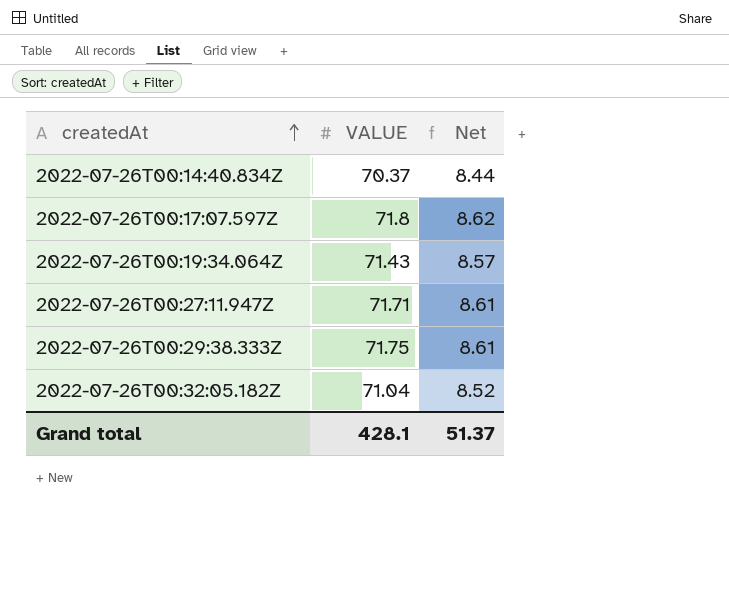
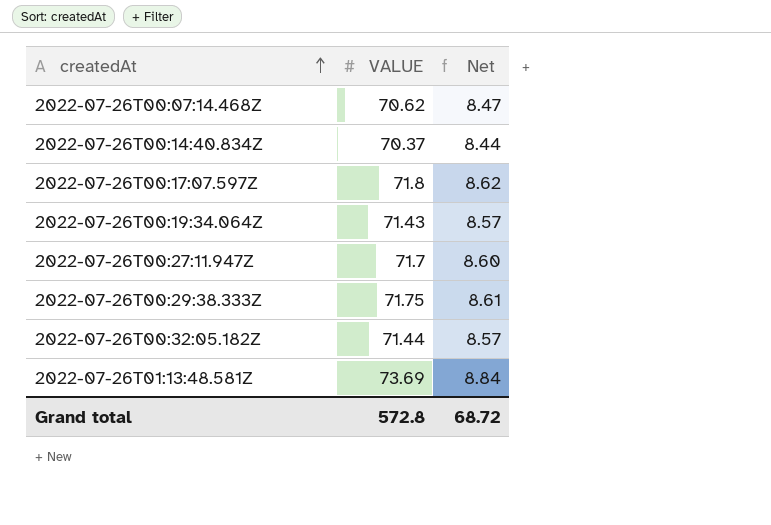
row 2022-07-26T00:07:14.468Z: none -> 70.62 | 8.47
2022-07-26T00:27:11.947Z | VALUE: 71.71 -> 71.7
2022-07-26T00:27:11.947Z | Net: 8.61 -> 8.60
2022-07-26T00:32:05.182Z | VALUE: 71.04 -> 71.44
2022-07-26T00:32:05.182Z | Net: 8.52 -> 8.57
row 2022-07-26T01:13:48.581Z: none -> 73.69 | 8.84
Grand total | VALUE: 428.1 -> 572.8
Grand total | Net: 51.37 -> 68.72

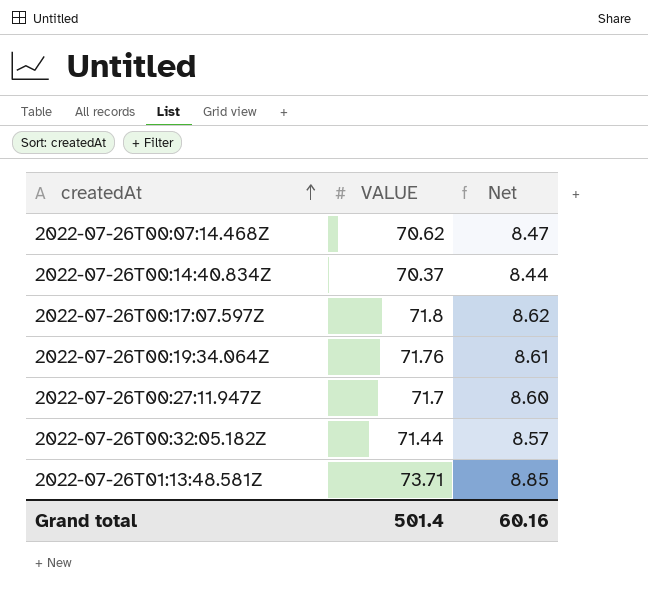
row 2022-07-26T00:29:38.333Z: 71.75 | 8.61 -> none
2022-07-26T00:19:34.064Z | VALUE: 71.43 -> 71.76
2022-07-26T00:19:34.064Z | Net: 8.57 -> 8.61
2022-07-26T01:13:48.581Z | VALUE: 73.69 -> 73.71
2022-07-26T01:13:48.581Z | Net: 8.84 -> 8.85
Grand total | VALUE: 572.8 -> 501.4
Grand total | Net: 68.72 -> 60.16

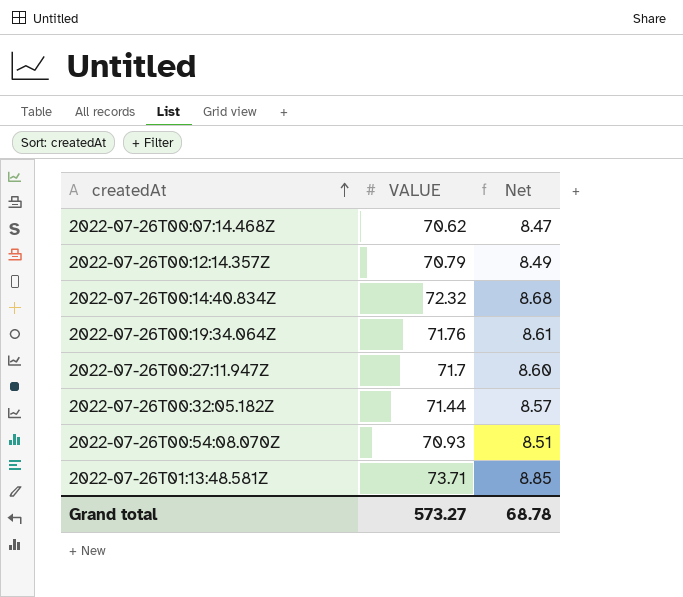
row 2022-07-26T00:17:07.597Z: 71.8 | 8.62 -> none
row 2022-07-26T00:12:14.357Z: none -> 70.79 | 8.49
2022-07-26T00:14:40.834Z | VALUE: 70.37 -> 72.32
2022-07-26T00:14:40.834Z | Net: 8.44 -> 8.68
row 2022-07-26T00:54:08.070Z: none -> 70.93 | 8.51
Grand total | VALUE: 501.4 -> 573.27
Grand total | Net: 60.16 -> 68.78

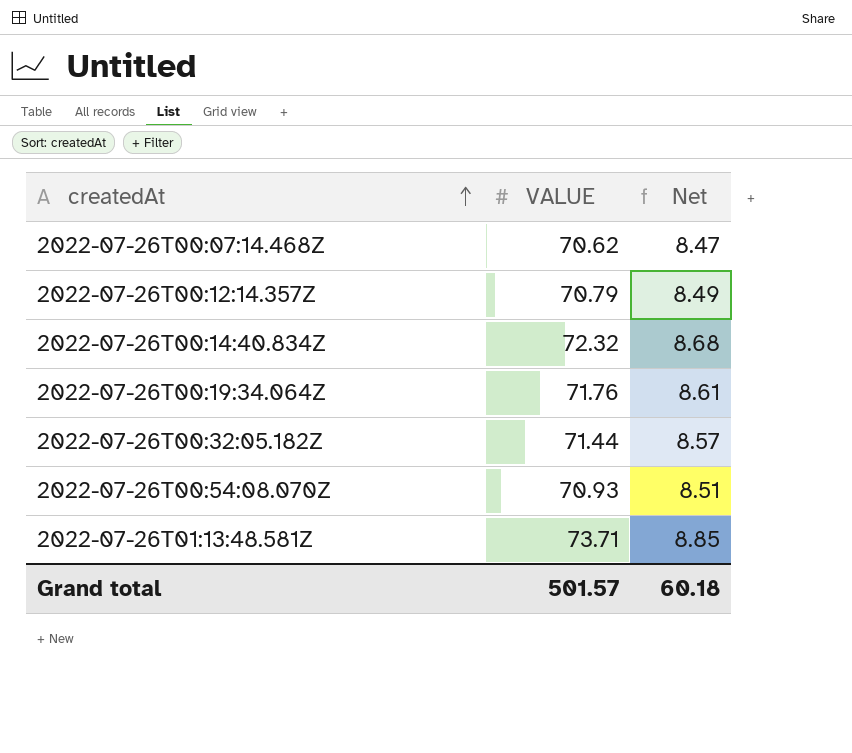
row 2022-07-26T00:27:11.947Z: 71.7 | 8.60 -> none
Grand total | VALUE: 573.27 -> 501.57
Grand total | Net: 68.78 -> 60.18

